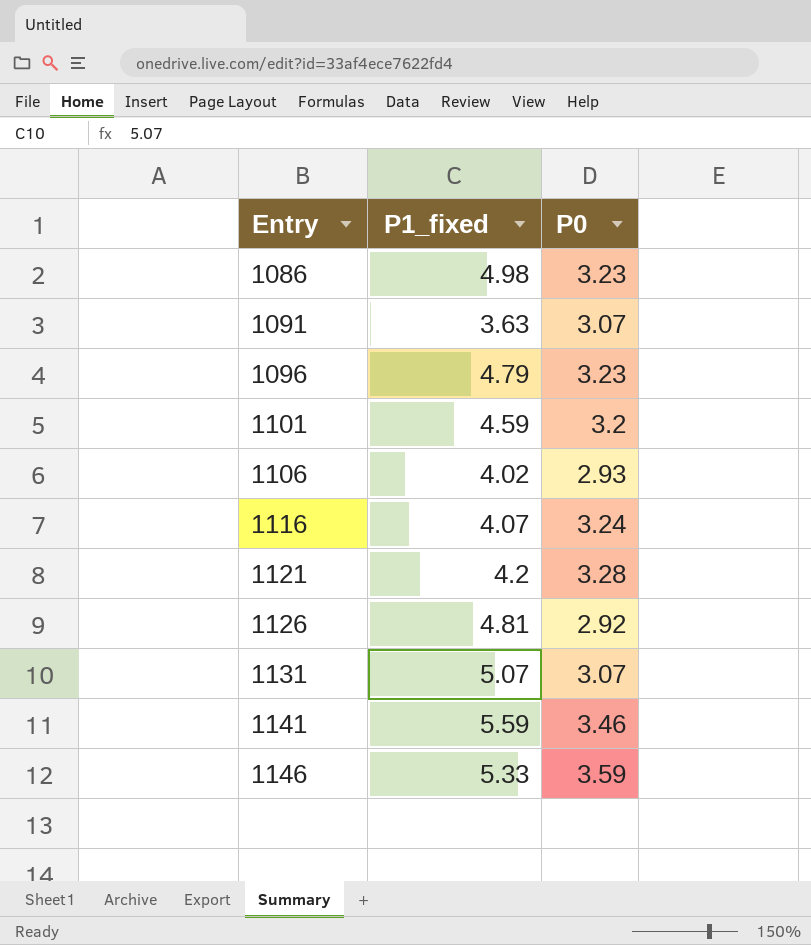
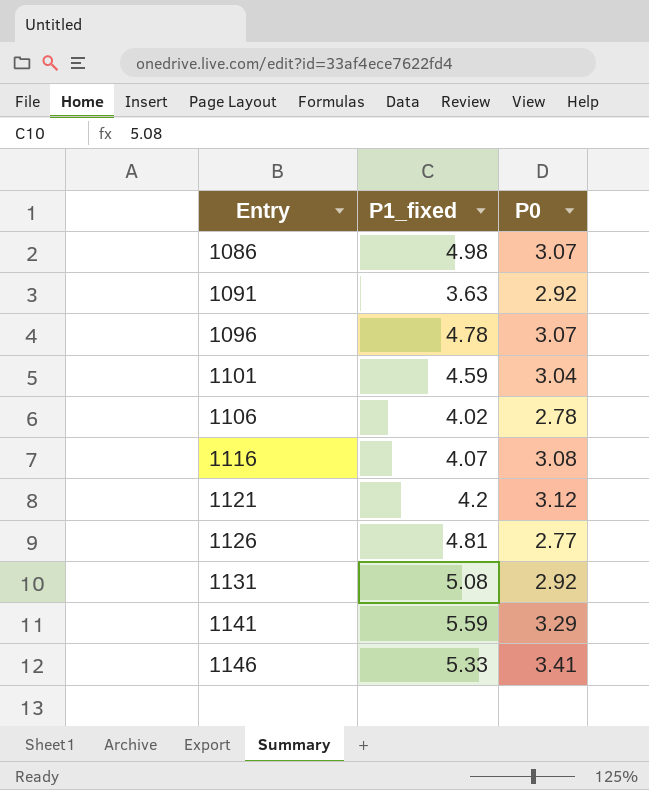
1086 | P0: 3.23 -> 3.07
1091 | P0: 3.07 -> 2.92
1096 | P1_fixed: 4.79 -> 4.78
1096 | P0: 3.23 -> 3.07
1101 | P0: 3.2 -> 3.04
1106 | P0: 2.93 -> 2.78
1116 | P0: 3.24 -> 3.08
1121 | P0: 3.28 -> 3.12
1126 | P0: 2.92 -> 2.77
1131 | P1_fixed: 5.07 -> 5.08
1131 | P0: 3.07 -> 2.92
1141 | P0: 3.46 -> 3.29
1146 | P0: 3.59 -> 3.41

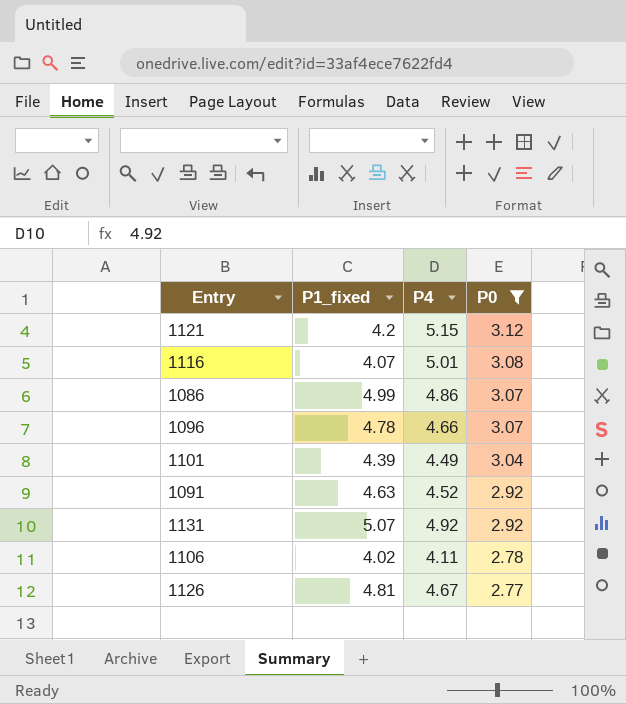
filter: none -> P0 <= 3.12
row order: Entry ascending -> P0 descending
column P4 | position: none -> 3
1086 | P1_fixed: 4.98 -> 4.99
1101 | P1_fixed: 4.59 -> 4.39
1091 | P1_fixed: 3.63 -> 4.63
1131 | P1_fixed: 5.08 -> 5.07

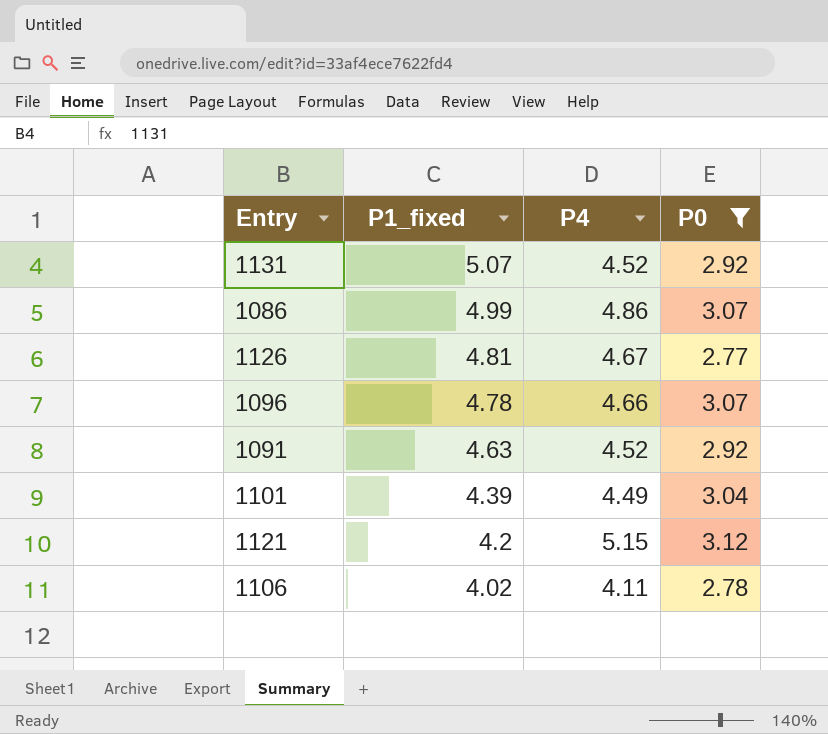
row order: P0 descending -> P1_fixed descending
row 1116: 4.07 | 5.01 | 3.08 -> none
1131 | P4: 4.92 -> 4.52

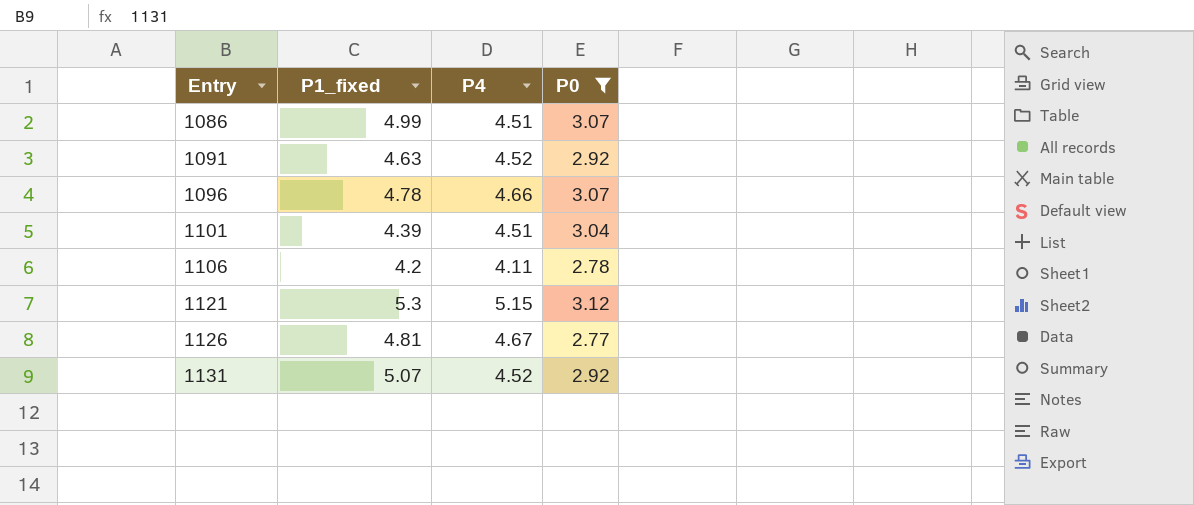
row order: P1_fixed descending -> Entry ascending
1086 | P4: 4.86 -> 4.51
1101 | P4: 4.49 -> 4.51
1106 | P1_fixed: 4.02 -> 4.2
1121 | P1_fixed: 4.2 -> 5.3

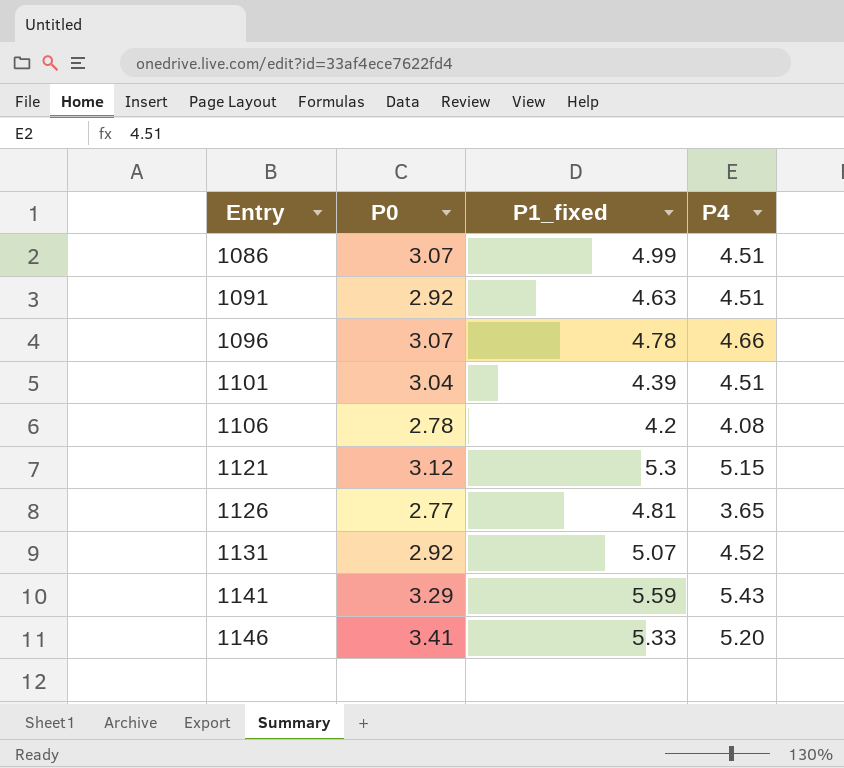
filter: P0 <= 3.12 -> none
column P0 | position: 4 -> 2
1091 | P4: 4.52 -> 4.51
1106 | P4: 4.11 -> 4.08
1126 | P4: 4.67 -> 3.65

